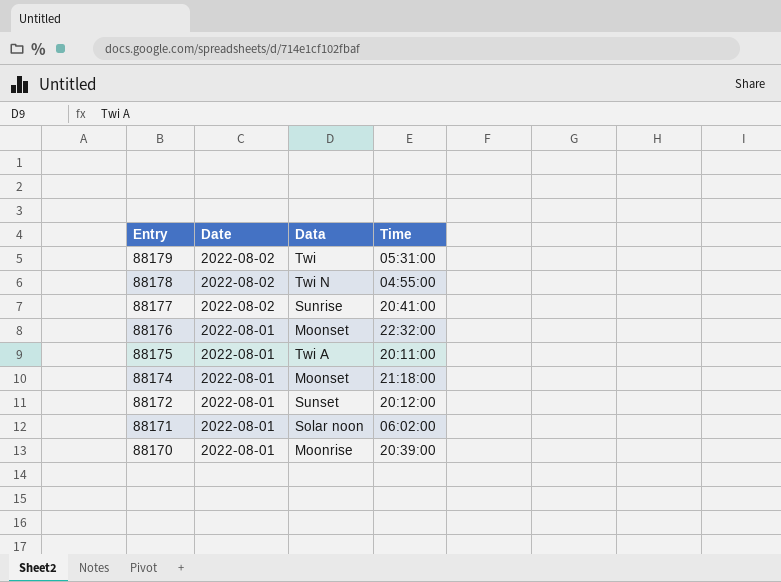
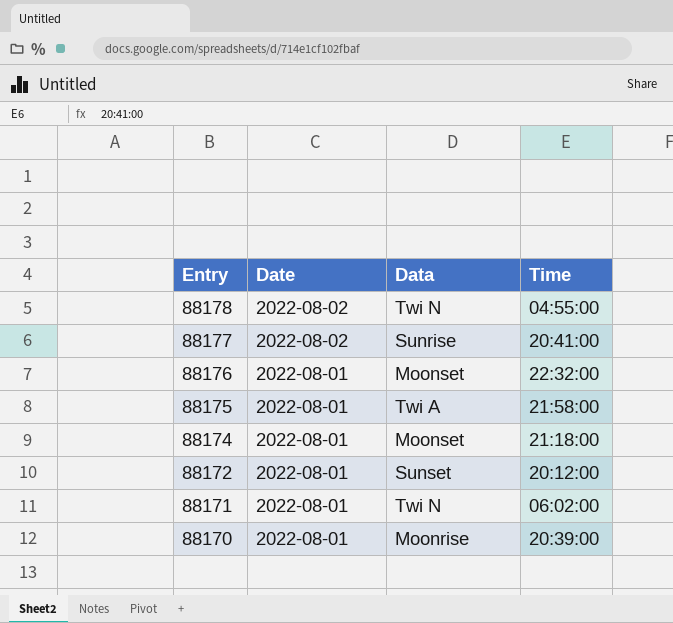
row 88179: 2022-08-02 | Twi | 05:31:00 -> none
88175 | Time: 20:11:00 -> 21:58:00
88171 | Data: Solar noon -> Twi N

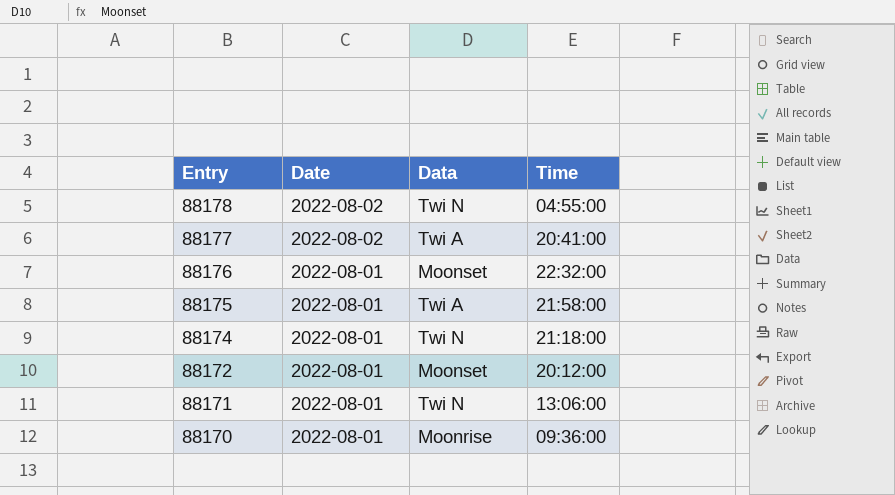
88177 | Data: Sunrise -> Twi A
88174 | Data: Moonset -> Twi N
88172 | Data: Sunset -> Moonset
88171 | Time: 06:02:00 -> 13:06:00
88170 | Time: 20:39:00 -> 09:36:00

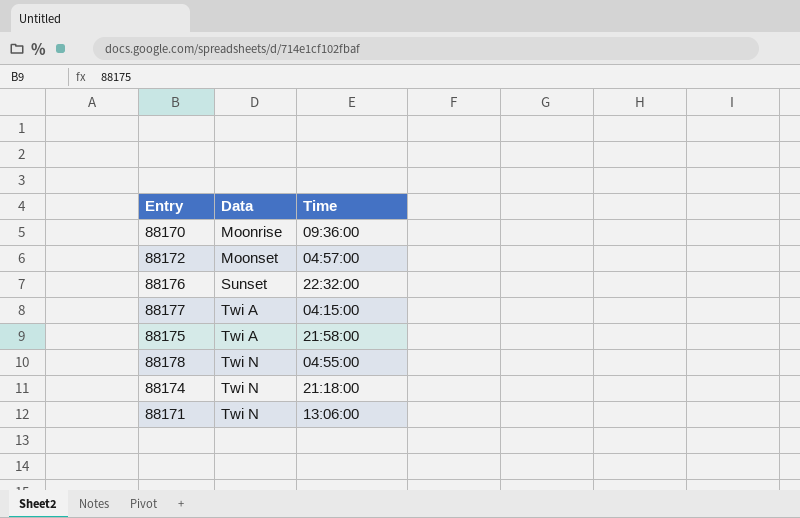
row order: Entry descending -> Data ascending
column Date | position: 2 -> none
88172 | Time: 20:12:00 -> 04:57:00
88176 | Data: Moonset -> Sunset
88177 | Time: 20:41:00 -> 04:15:00

